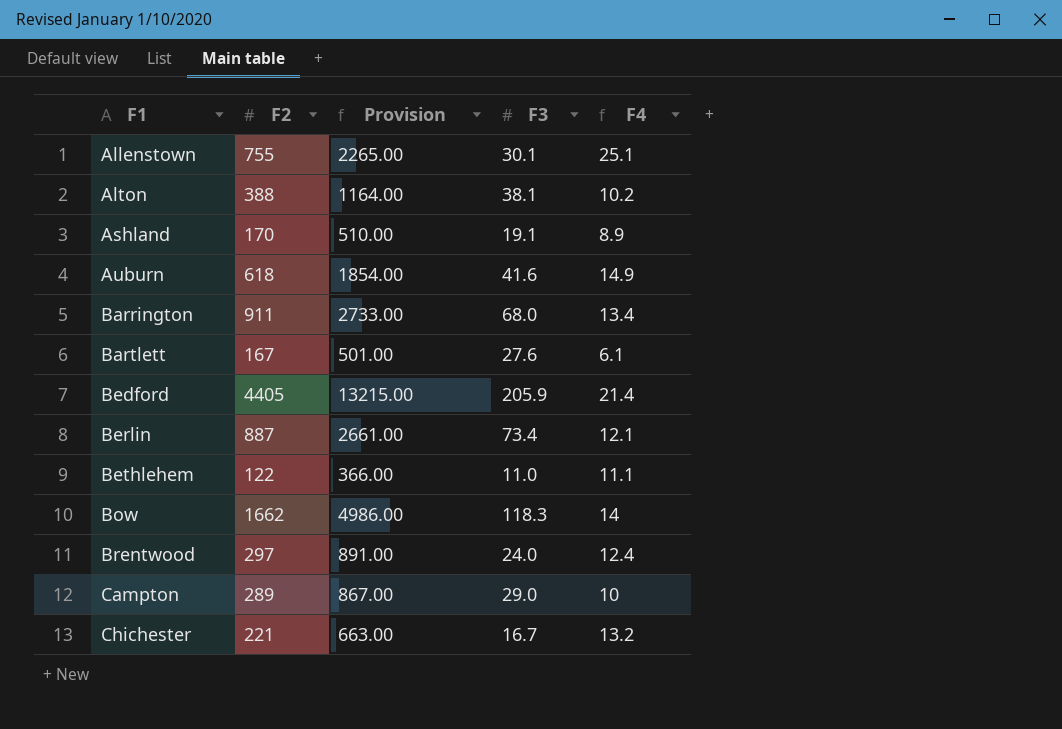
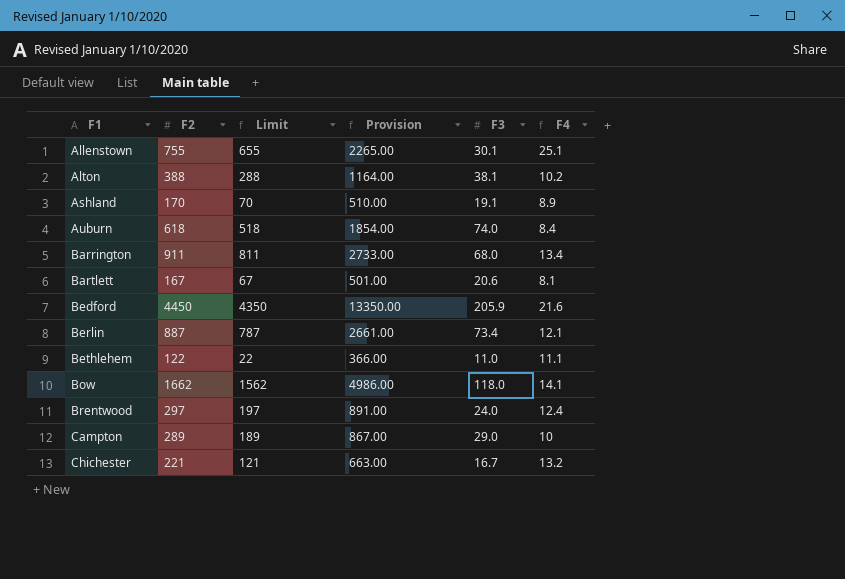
column Limit | formula: none -> [F2] - 100
Auburn | F3: 41.6 -> 74.0
Auburn | F4: 14.9 -> 8.4
Bartlett | F3: 27.6 -> 20.6
Bartlett | F4: 6.1 -> 8.1
Bedford | F2: 4405 -> 4450
Bedford | Provision: 13215.00 -> 13350.00
Bedford | F4: 21.4 -> 21.6
Bow | F3: 118.3 -> 118.0
Bow | F4: 14 -> 14.1

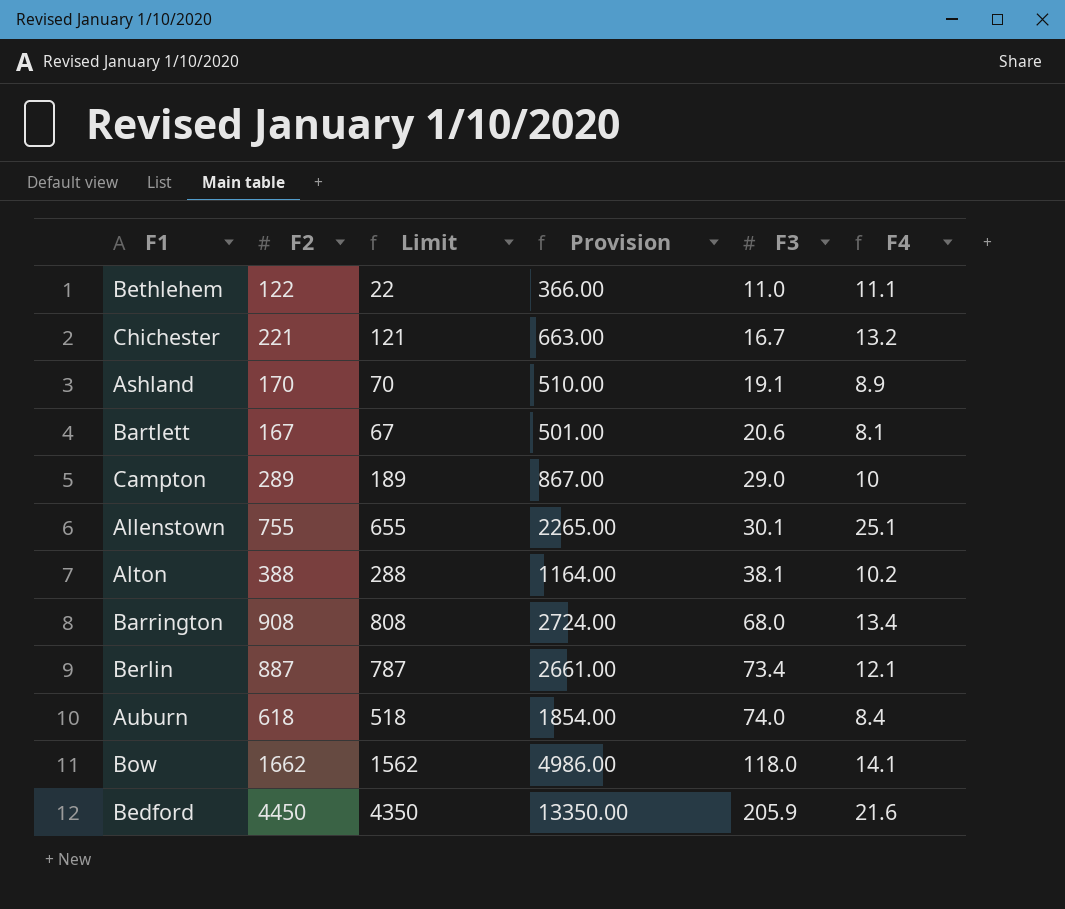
row order: F1 ascending -> F3 ascending
row Brentwood: 297 | 197 | 891.00 | 24.0 | 12.4 -> none
Barrington | F2: 911 -> 908
Barrington | Limit: 811 -> 808
Barrington | Provision: 2733.00 -> 2724.00

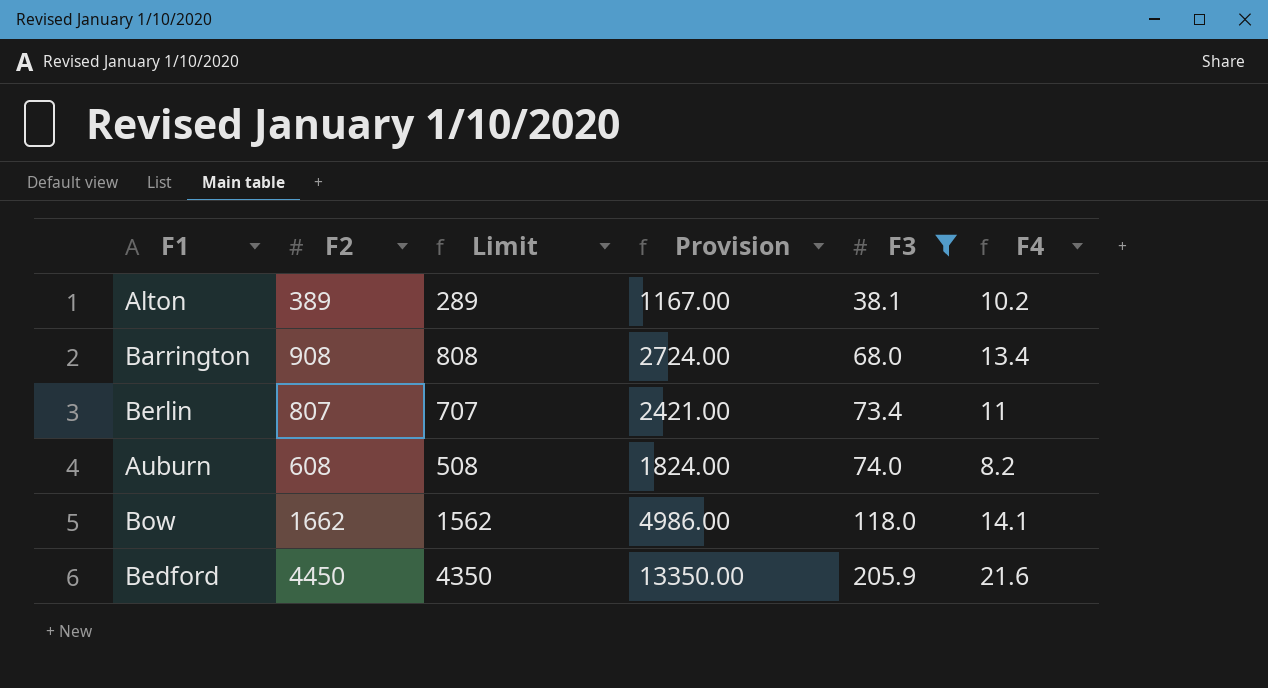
filter: none -> F3 >= 38.1
Alton | F2: 388 -> 389
Alton | Limit: 288 -> 289
Alton | Provision: 1164.00 -> 1167.00
Berlin | F2: 887 -> 807
Berlin | Limit: 787 -> 707
Berlin | Provision: 2661.00 -> 2421.00
Berlin | F4: 12.1 -> 11
Auburn | F2: 618 -> 608
Auburn | Limit: 518 -> 508
Auburn | Provision: 1854.00 -> 1824.00
Auburn | F4: 8.4 -> 8.2

